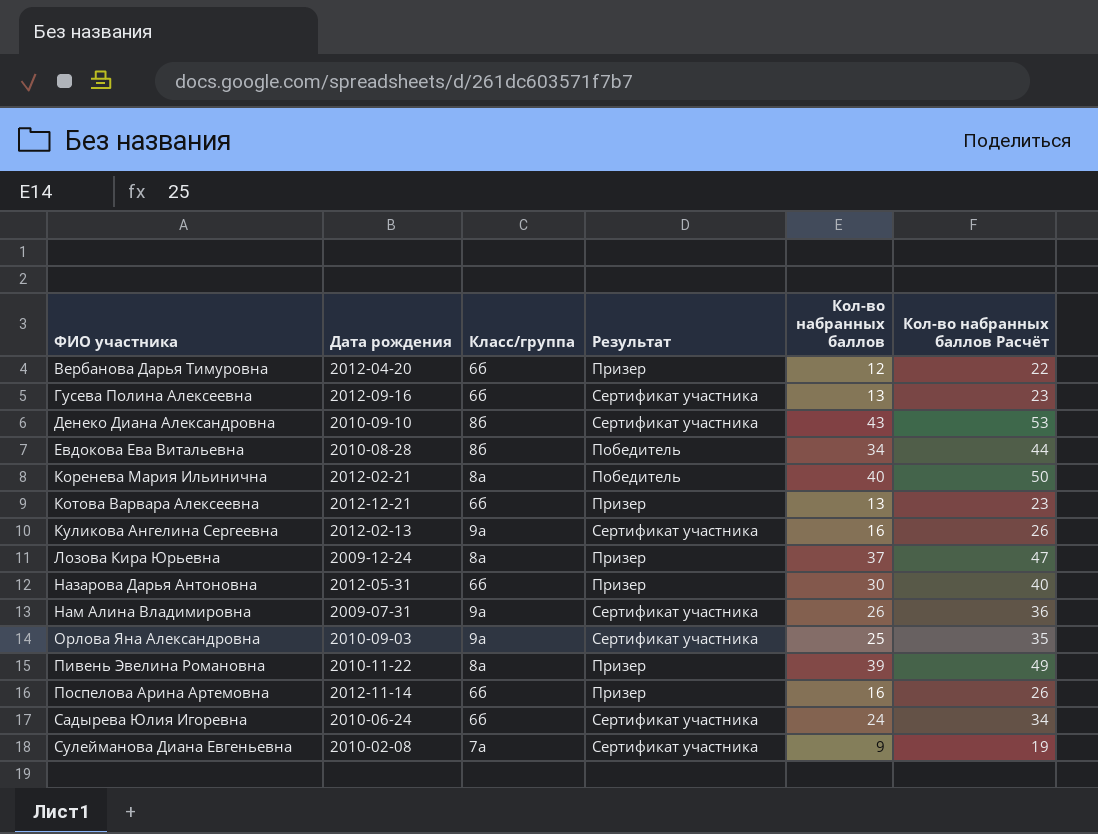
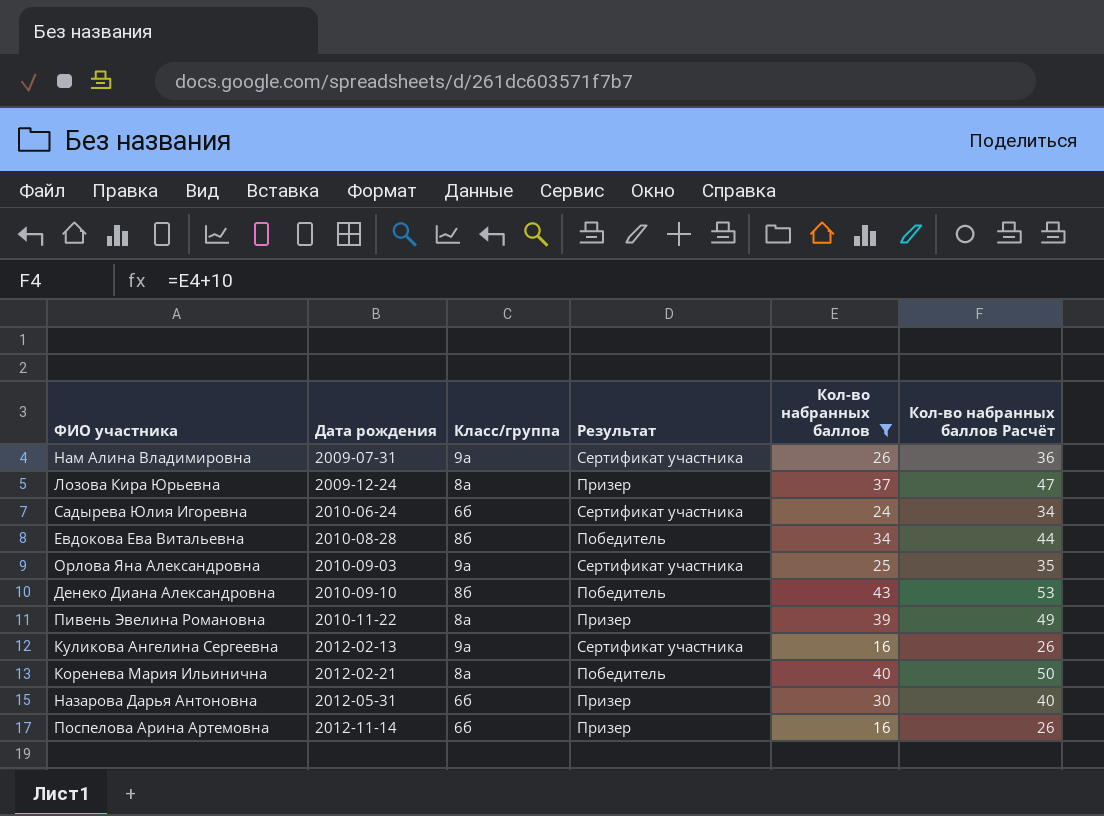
filter: none -> Кол-во набранных баллов >= 16
row order: ФИО участника ascending -> Дата рождения ascending
Денеко Диана Александровна | Результат: Сертификат участника -> Победитель

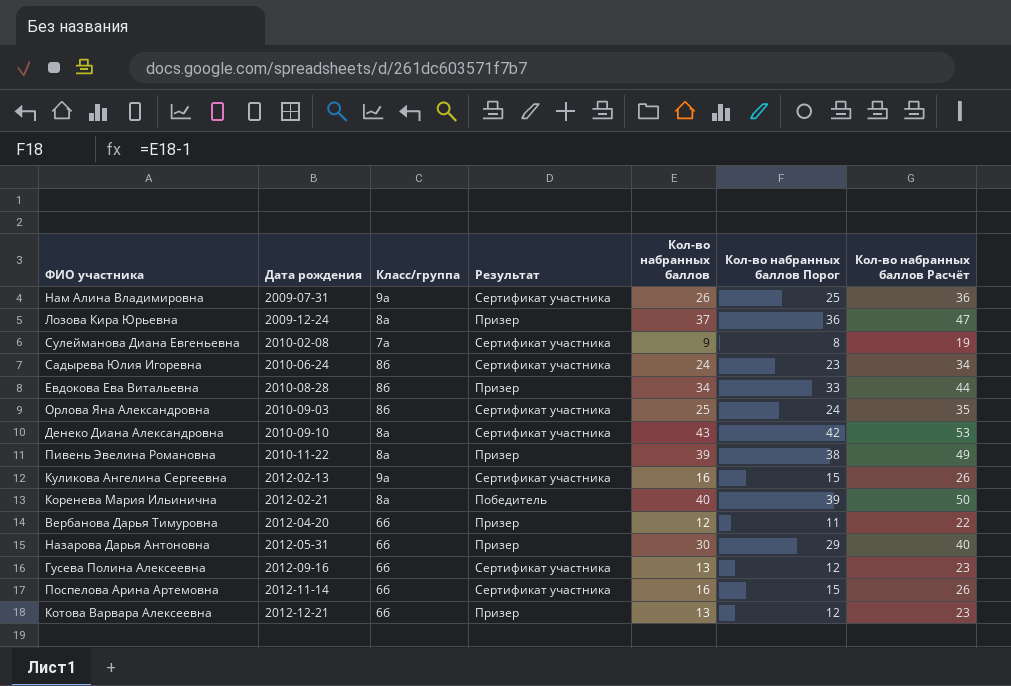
filter: Кол-во набранных баллов >= 16 -> none
column Кол-во набранных баллов Порог | formula: none -> [Кол-во набранных баллов] - 1
Садырева Юлия Игоревна | Класс/группа: 6б -> 8б
Евдокова Ева Витальевна | Результат: Победитель -> Призер
Орлова Яна Александровна | Класс/группа: 9а -> 8б
Денеко Диана Александровна | Класс/группа: 8б -> 8а
Денеко Диана Александровна | Результат: Победитель -> Сертификат участника
Поспелова Арина Артемовна | Результат: Призер -> Сертификат участника

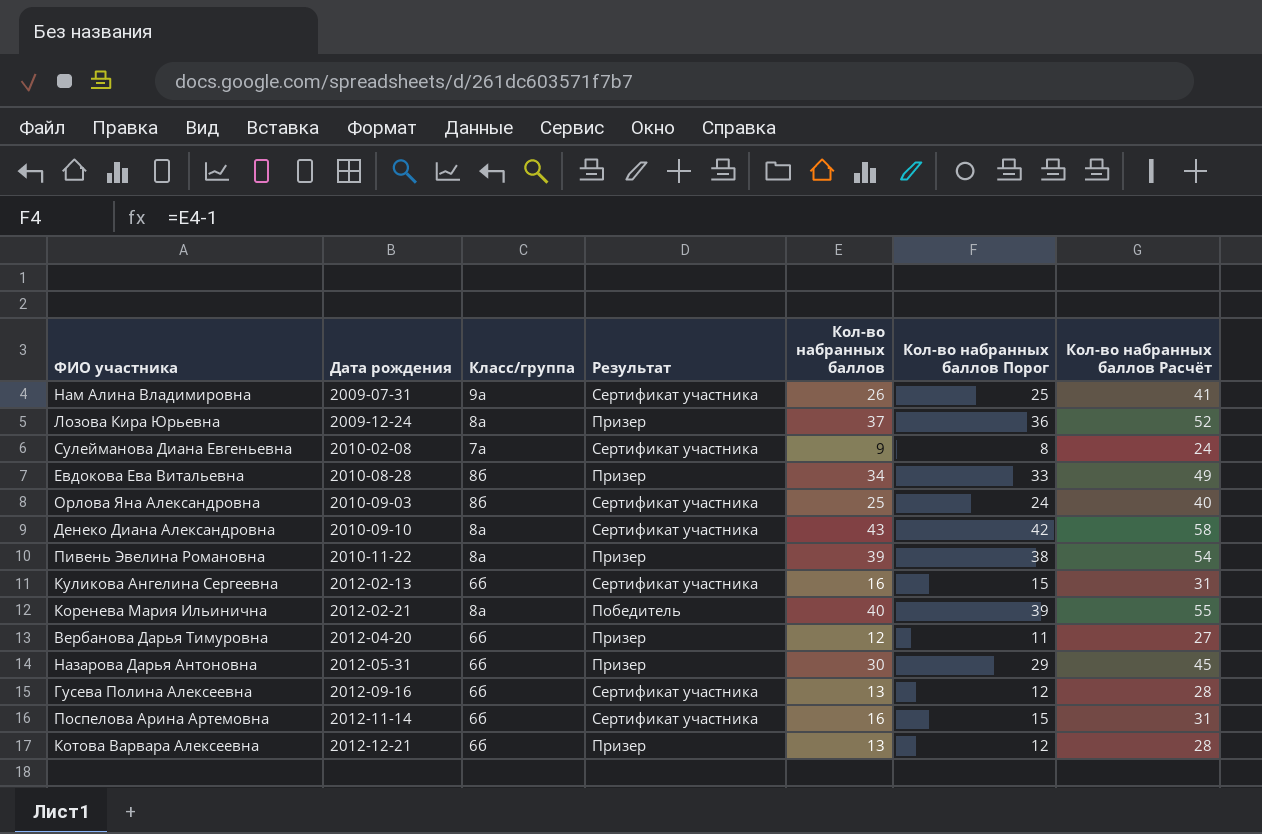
column Кол-во набранных баллов Расчёт | formula: [Кол-во набранных баллов] + 10 -> [Кол-во набранных баллов] + 15
row Садырева Юлия Игоревна: 2010-06-24 | 8б | Сертификат участника | 24 | 23 | 34 -> none
Куликова Ангелина Сергеевна | Класс/группа: 9а -> 6б

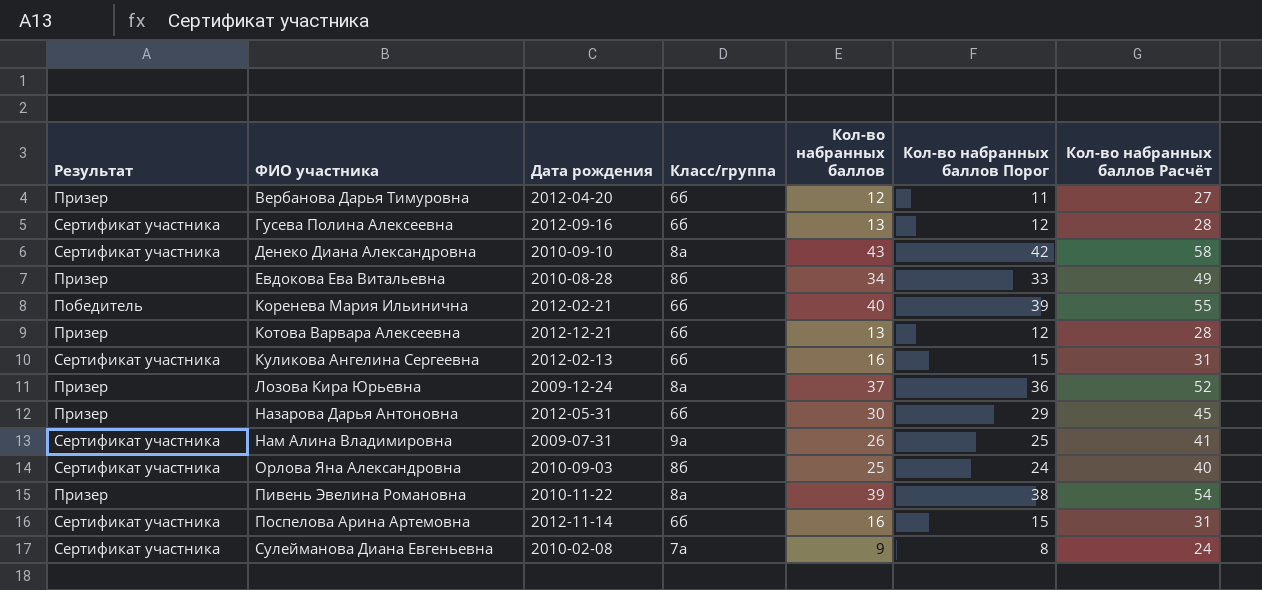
row order: Дата рождения ascending -> ФИО участника ascending
column Результат | position: 4 -> 1
Коренева Мария Ильинична | Класс/группа: 8а -> 6б

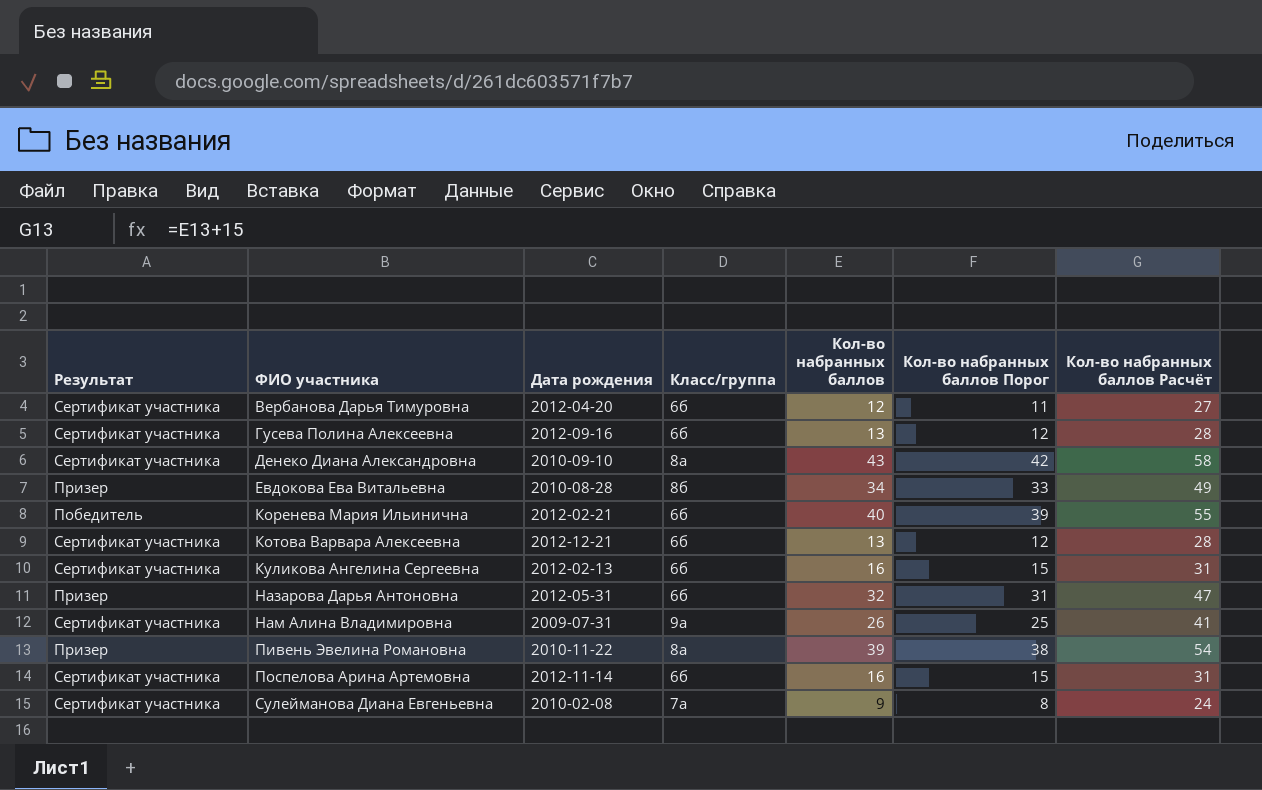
row Лозова Кира Юрьевна: Призер | 2009-12-24 | 8а | 37 | 36 | 52 -> none
row Орлова Яна Александровна: Сертификат участника | 2010-09-03 | 8б | 25 | 24 | 40 -> none
Вербанова Дарья Тимуровна | Результат: Призер -> Сертификат участника
Котова Варвара Алексеевна | Результат: Призер -> Сертификат участника
Назарова Дарья Антоновна | Кол-во набранных баллов: 30 -> 32
Назарова Дарья Антоновна | Кол-во набранных баллов Порог: 29 -> 31
Назарова Дарья Антоновна | Кол-во набранных баллов Расчёт: 45 -> 47

